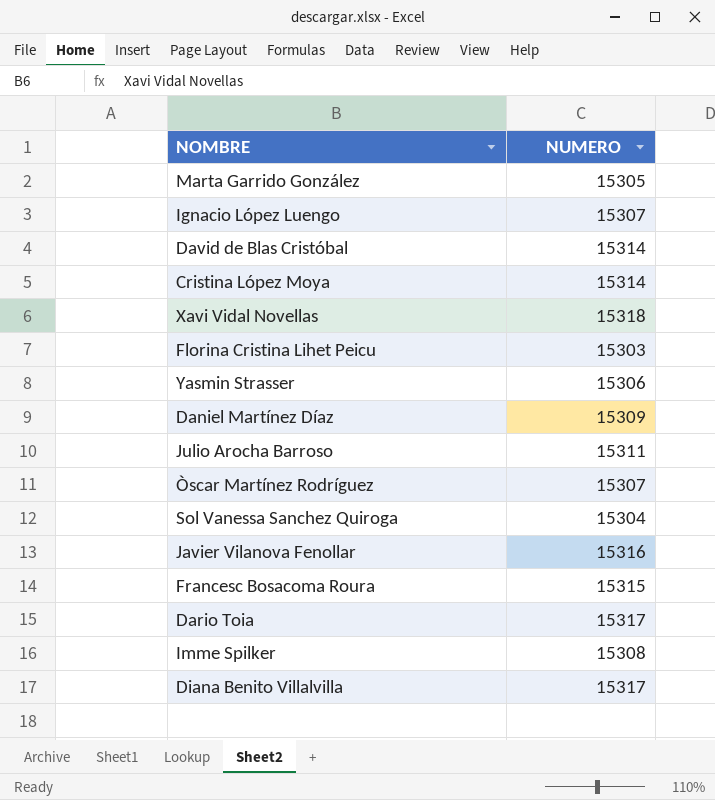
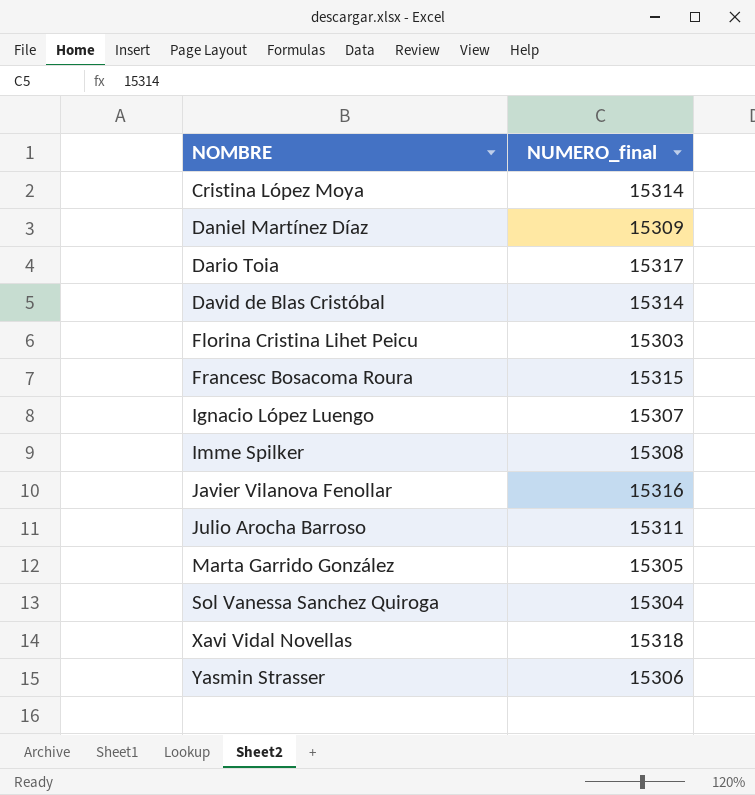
row order: none -> NOMBRE ascending
column name: NUMERO -> NUMERO_final
row Òscar Martínez Rodríguez: 15307 -> none
row Diana Benito Villalvilla: 15317 -> none

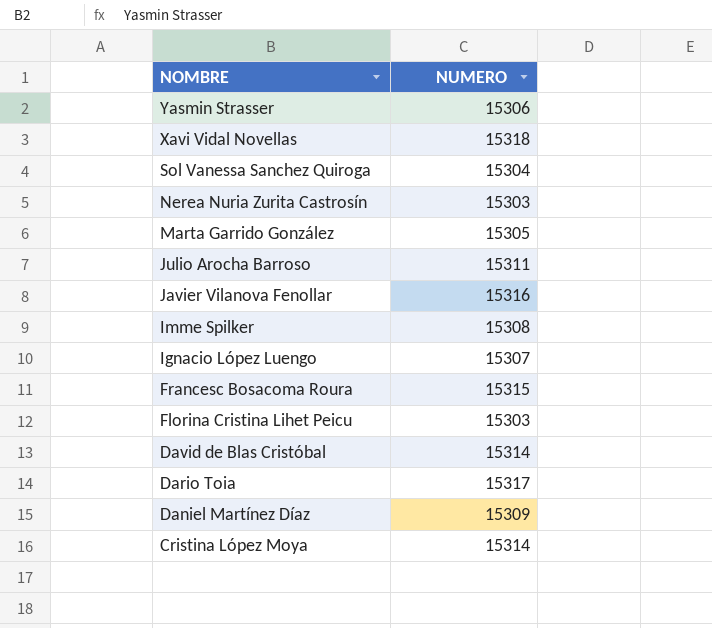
row order: NOMBRE ascending -> NOMBRE descending
column name: NUMERO_final -> NUMERO
row Nerea Nuria Zurita Castrosín: none -> 15303

